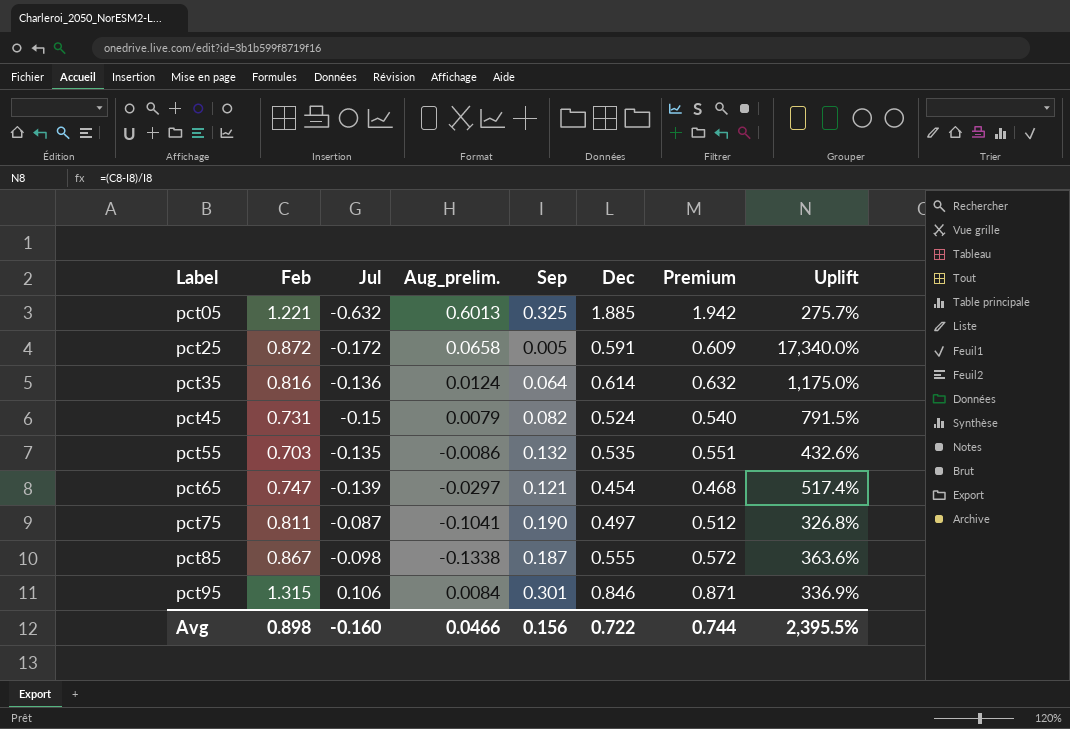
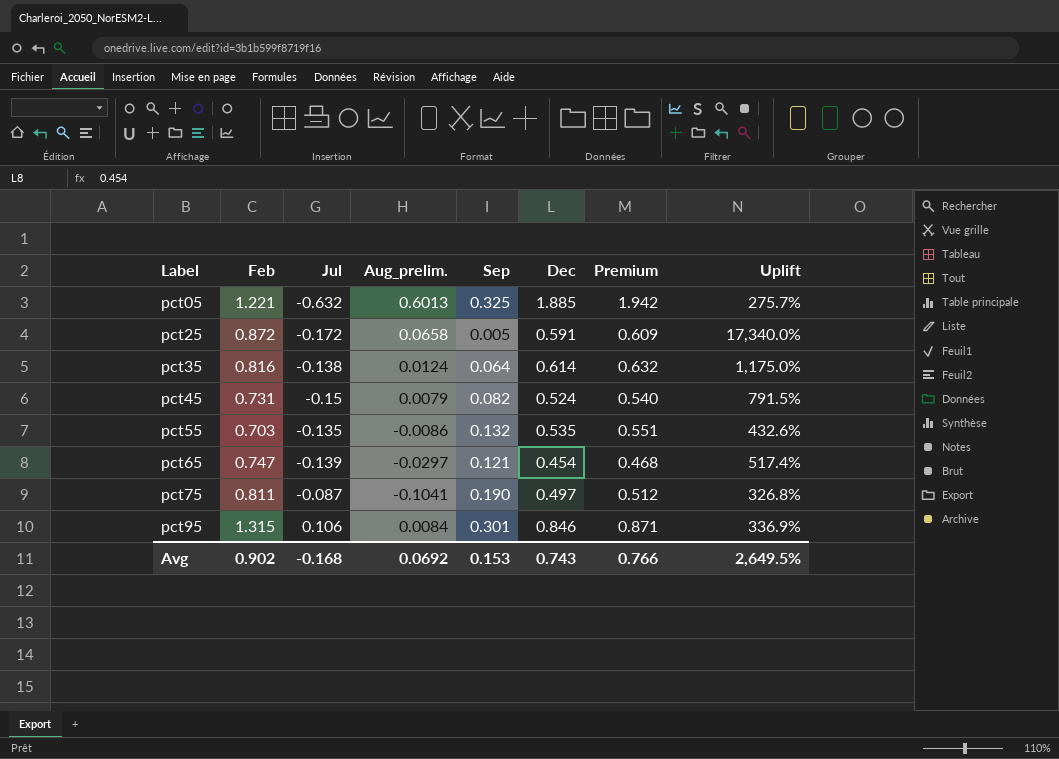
row pct85: 0.867 | -0.098 | -0.1338 | 0.187 | 0.555 | 0.572 | 363.6% -> none
pct35 | Jul: -0.136 -> -0.138
Avg | Feb: 0.898 -> 0.902
Avg | Jul: -0.160 -> -0.168
Avg | Aug_prelim.: 0.0466 -> 0.0692
Avg | Sep: 0.156 -> 0.153
Avg | Dec: 0.722 -> 0.743
Avg | Premium: 0.744 -> 0.766
Avg | Uplift: 2,395.5% -> 2,649.5%

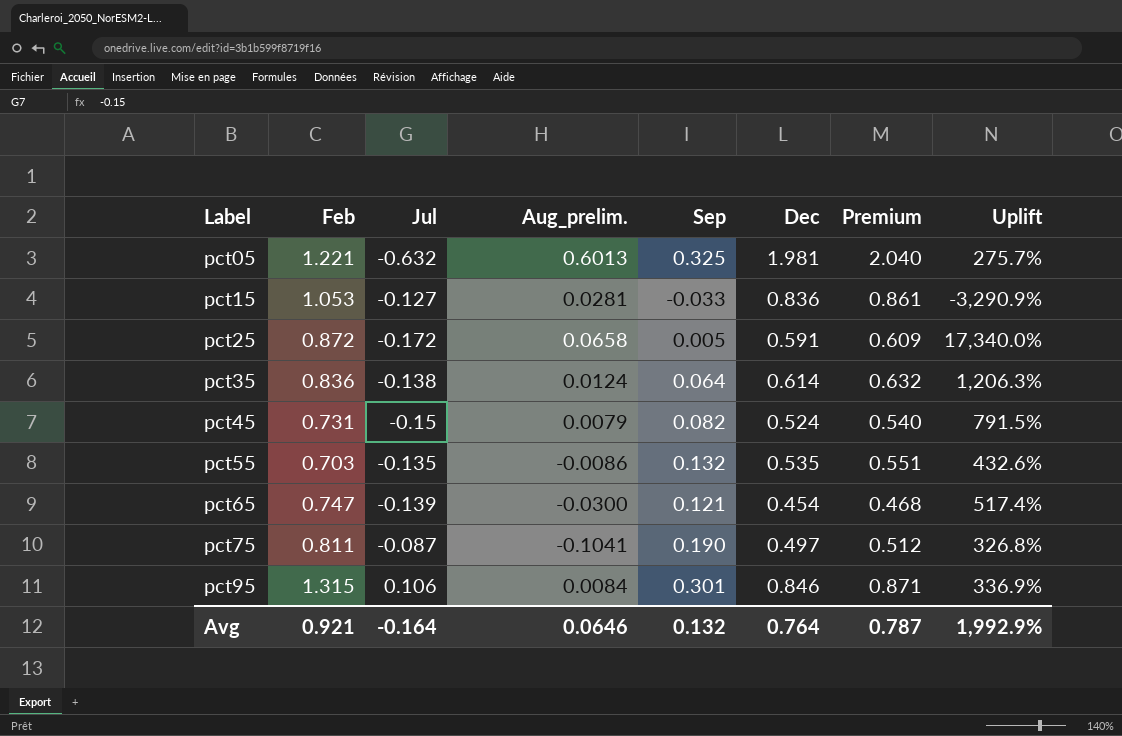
pct05 | Dec: 1.885 -> 1.981
pct05 | Premium: 1.942 -> 2.040
row pct15: none -> 1.053 | -0.127 | 0.0281 | -0.033 | 0.836 | 0.861 | -3,290.9%
pct35 | Feb: 0.816 -> 0.836
pct35 | Uplift: 1,175.0% -> 1,206.3%
pct65 | Aug_prelim.: -0.0297 -> -0.0300
Avg | Feb: 0.902 -> 0.921
Avg | Jul: -0.168 -> -0.164
Avg | Aug_prelim.: 0.0692 -> 0.0646
Avg | Sep: 0.153 -> 0.132
Avg | Dec: 0.743 -> 0.764
Avg | Premium: 0.766 -> 0.787
Avg | Uplift: 2,649.5% -> 1,992.9%

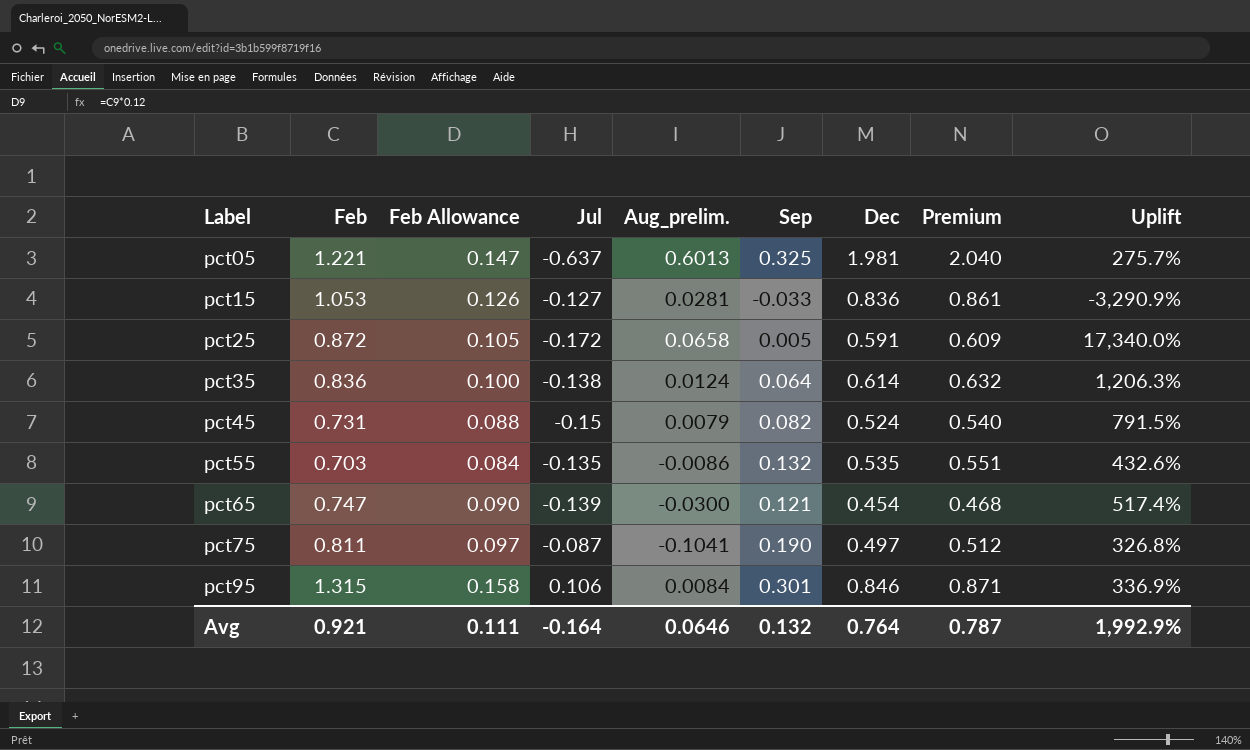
column Feb Allowance | formula: none -> [Feb] * 0.12
pct05 | Jul: -0.632 -> -0.637

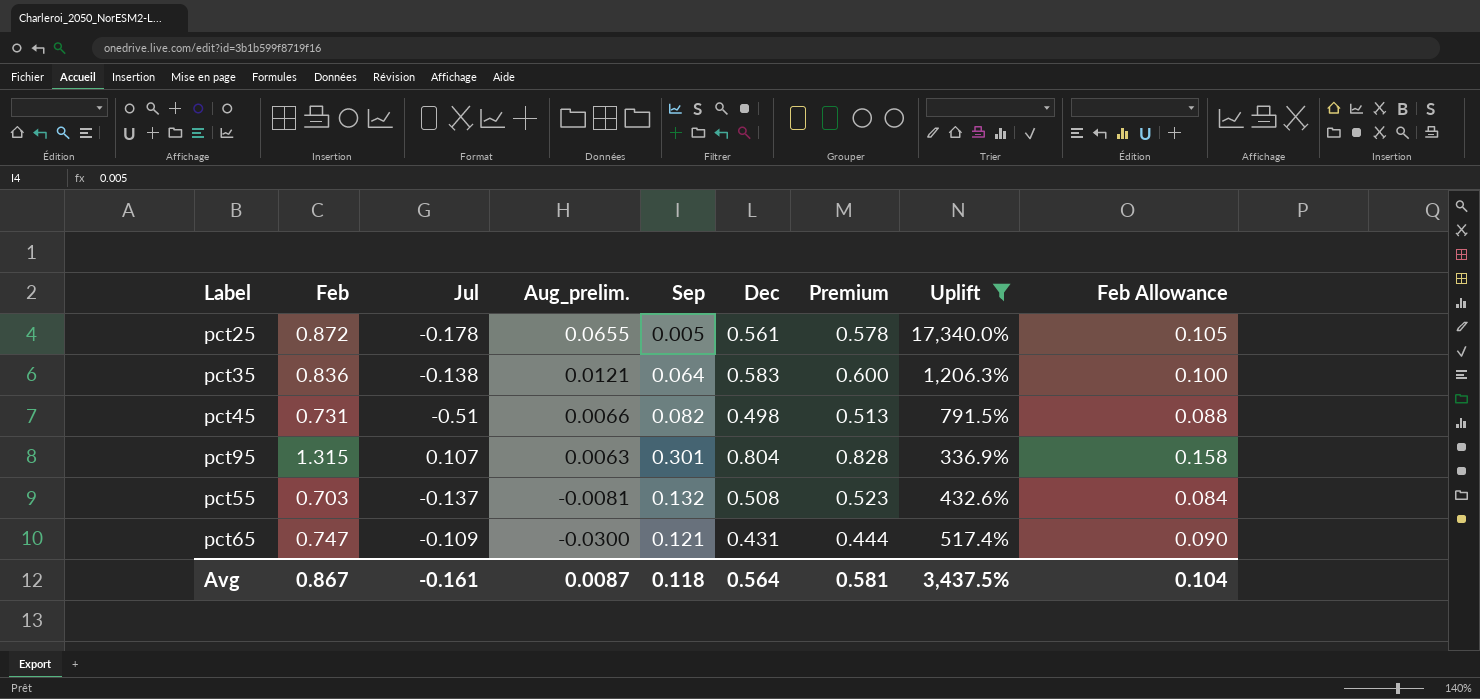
filter: none -> Uplift >= 336.9%
row order: Label ascending -> Aug_prelim. descending
column Feb Allowance | position: 3 -> 9
pct25 | Jul: -0.172 -> -0.178
pct25 | Aug_prelim.: 0.0658 -> 0.0655
pct25 | Dec: 0.591 -> 0.561
pct25 | Premium: 0.609 -> 0.578
pct35 | Aug_prelim.: 0.0124 -> 0.0121
pct35 | Dec: 0.614 -> 0.583
pct35 | Premium: 0.632 -> 0.600
pct45 | Jul: -0.15 -> -0.51
pct45 | Aug_prelim.: 0.0079 -> 0.0066
pct45 | Dec: 0.524 -> 0.498
pct45 | Premium: 0.540 -> 0.513
pct95 | Jul: 0.106 -> 0.107
pct95 | Aug_prelim.: 0.0084 -> 0.0063
pct95 | Dec: 0.846 -> 0.804
pct95 | Premium: 0.871 -> 0.828
pct55 | Jul: -0.135 -> -0.137
pct55 | Aug_prelim.: -0.0086 -> -0.0081
pct55 | Dec: 0.535 -> 0.508
pct55 | Premium: 0.551 -> 0.523
pct65 | Jul: -0.139 -> -0.109
pct65 | Dec: 0.454 -> 0.431
pct65 | Premium: 0.468 -> 0.444
Avg | Feb: 0.921 -> 0.867
Avg | Jul: -0.164 -> -0.161
Avg | Aug_prelim.: 0.0646 -> 0.0087
Avg | Sep: 0.132 -> 0.118
Avg | Dec: 0.764 -> 0.564
Avg | Premium: 0.787 -> 0.581
Avg | Uplift: 1,992.9% -> 3,437.5%
Avg | Feb Allowance: 0.111 -> 0.104

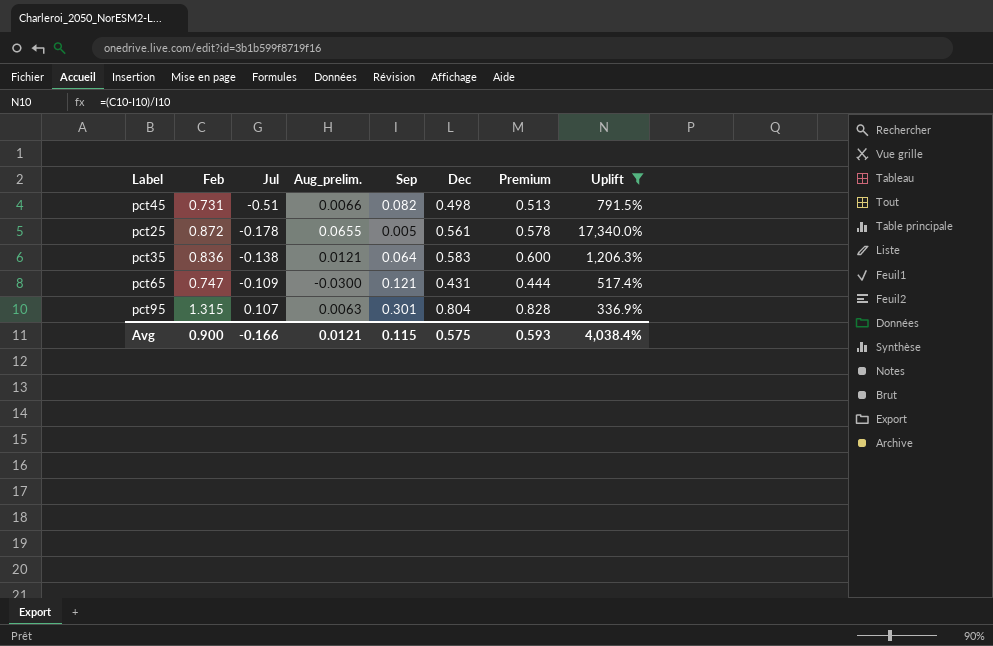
row order: Aug_prelim. descending -> Jul ascending
column Feb Allowance | formula: [Feb] * 0.12 -> none
row pct55: 0.703 | -0.137 | -0.0081 | 0.132 | 0.508 | 0.523 | 432.6% | 0.084 -> none
Avg | Feb: 0.867 -> 0.900
Avg | Jul: -0.161 -> -0.166
Avg | Aug_prelim.: 0.0087 -> 0.0121
Avg | Sep: 0.118 -> 0.115
Avg | Dec: 0.564 -> 0.575
Avg | Premium: 0.581 -> 0.593
Avg | Uplift: 3,437.5% -> 4,038.4%

